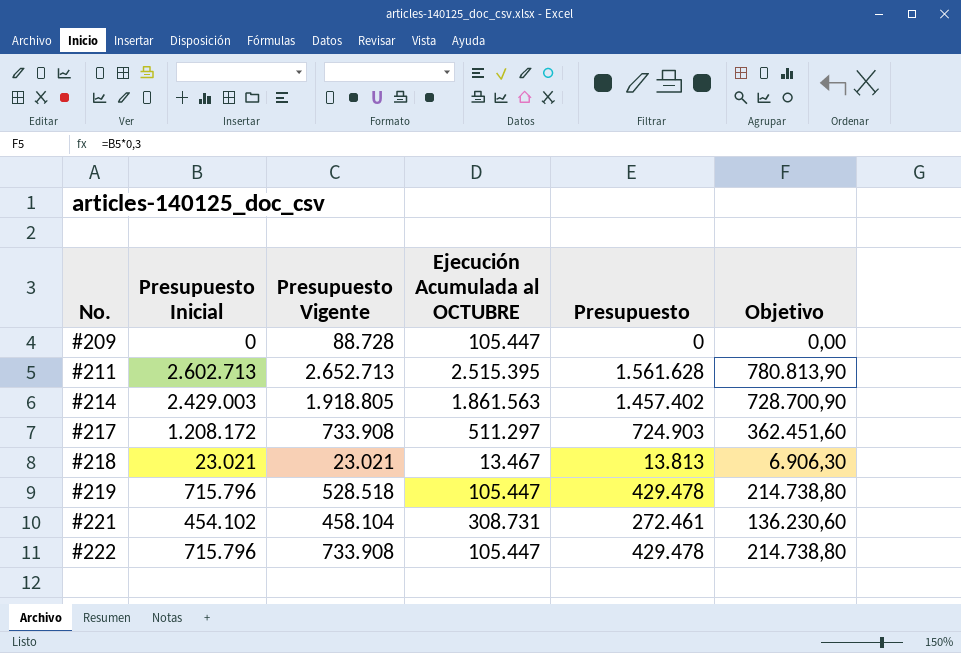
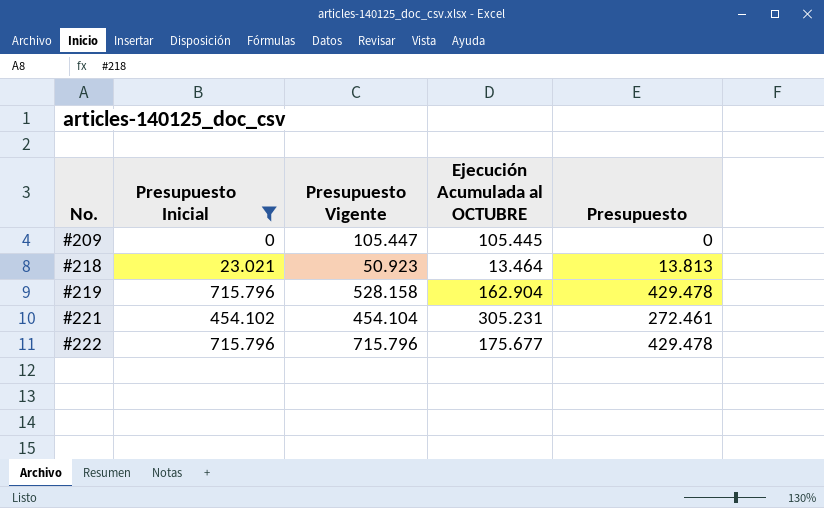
filter: none -> Presupuesto Inicial <= 715.796
column Objetivo | formula: [Presupuesto Inicial] * 0,3 -> none
#209 | Presupuesto Vigente: 88.728 -> 105.447
#209 | Ejecución Acumulada al OCTUBRE: 105.447 -> 105.445
#218 | Presupuesto Vigente: 23.021 -> 50.923
#218 | Ejecución Acumulada al OCTUBRE: 13.467 -> 13.464
#219 | Presupuesto Vigente: 528.518 -> 528.158
#219 | Ejecución Acumulada al OCTUBRE: 105.447 -> 162.904
#221 | Presupuesto Vigente: 458.104 -> 454.104
#221 | Ejecución Acumulada al OCTUBRE: 308.731 -> 305.231
#222 | Presupuesto Vigente: 733.908 -> 715.796
#222 | Ejecución Acumulada al OCTUBRE: 105.447 -> 175.677

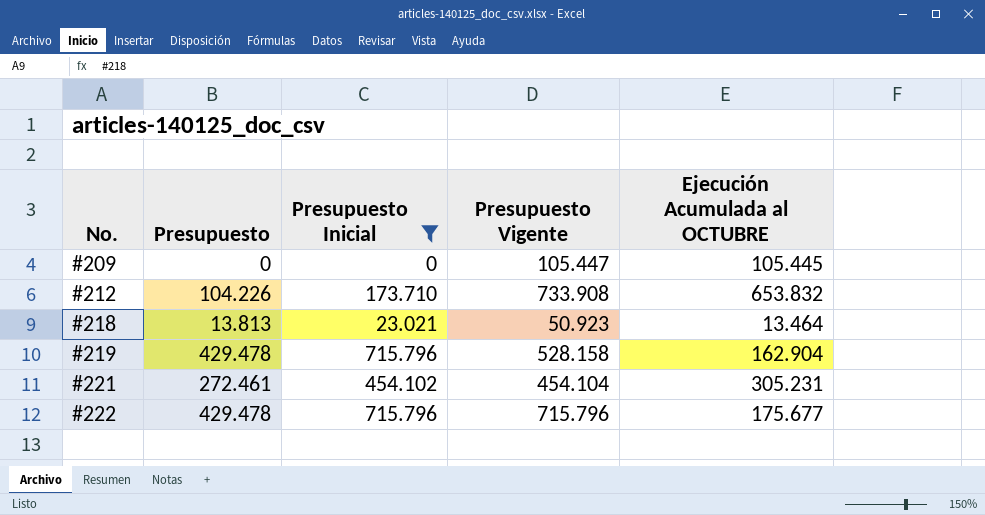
column Presupuesto | position: 5 -> 2
row #212: none -> 104.226 | 173.710 | 733.908 | 653.832

